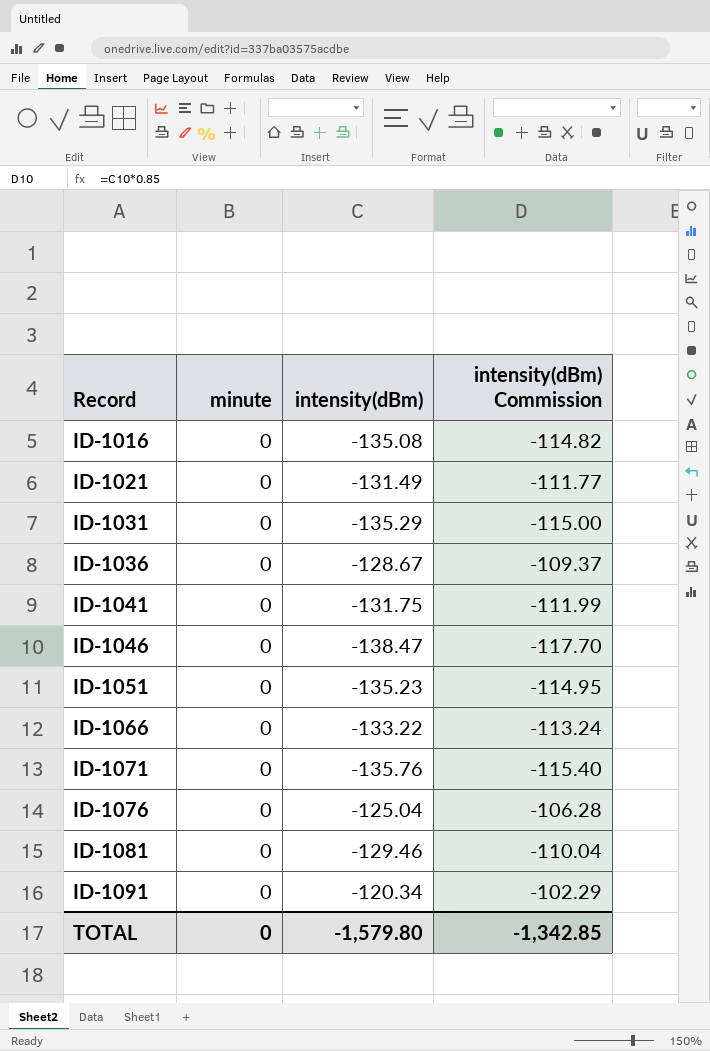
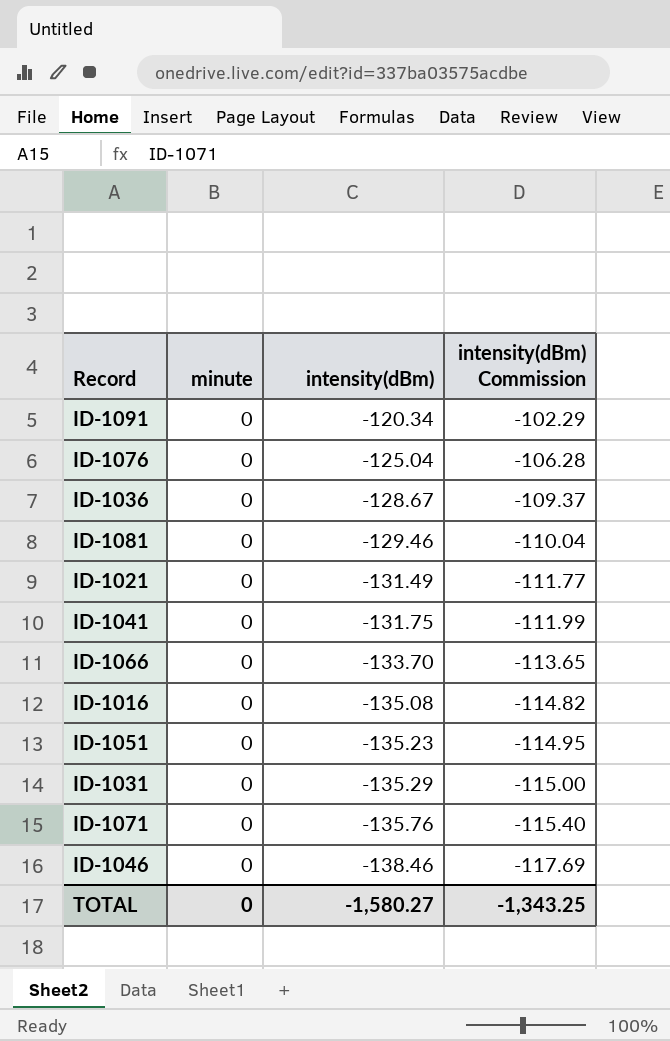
row order: Record ascending -> intensity(dBm) descending
ID-1066 | intensity(dBm): -133.22 -> -133.70
ID-1066 | intensity(dBm) Commission: -113.24 -> -113.65
ID-1046 | intensity(dBm): -138.47 -> -138.46
ID-1046 | intensity(dBm) Commission: -117.70 -> -117.69
TOTAL | intensity(dBm): -1,579.80 -> -1,580.27
TOTAL | intensity(dBm) Commission: -1,342.85 -> -1,343.25

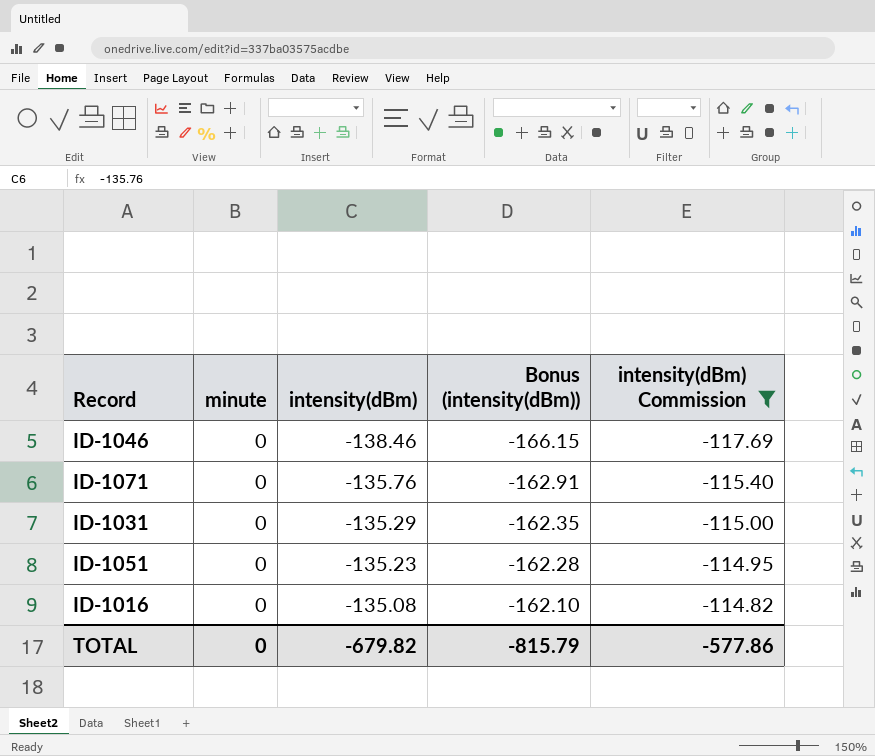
filter: none -> intensity(dBm) Commission <= -114.82
row order: intensity(dBm) descending -> intensity(dBm) ascending
column Bonus (intensity(dBm)) | formula: none -> [intensity(dBm)] * 1.2
TOTAL | intensity(dBm): -1,580.27 -> -679.82
TOTAL | intensity(dBm) Commission: -1,343.25 -> -577.86

